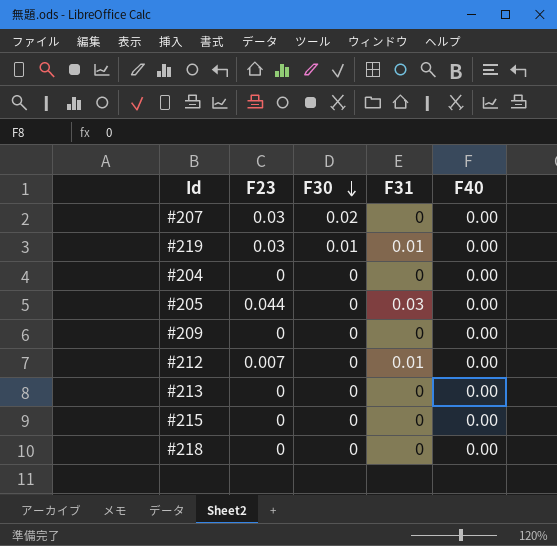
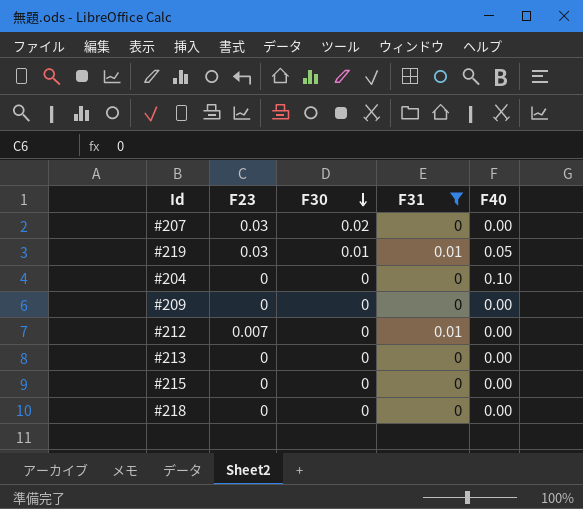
filter: none -> F31 != 0.03
#219 | F40: 0.00 -> 0.05
#204 | F40: 0.00 -> 0.10

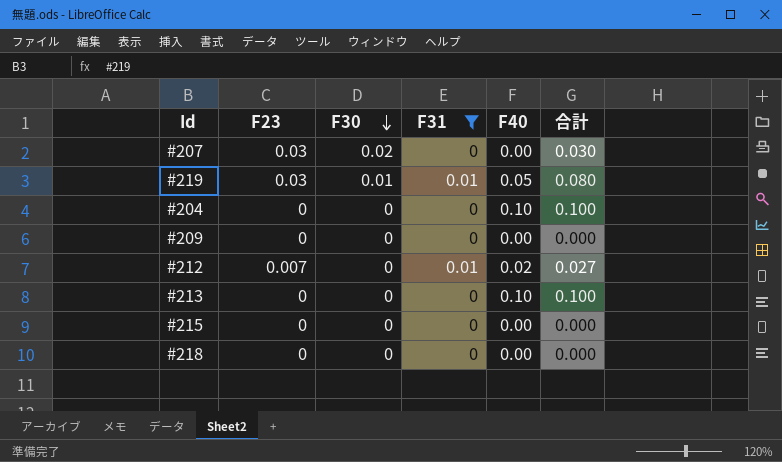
column 合計 | formula: none -> [F23] + [F40]
#212 | F40: 0.00 -> 0.02
#213 | F40: 0.00 -> 0.10

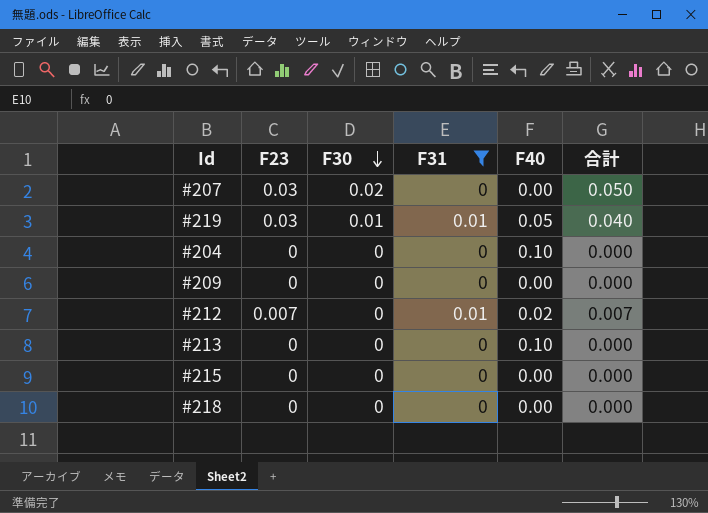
column 合計 | formula: [F23] + [F40] -> [F23] + [F30]

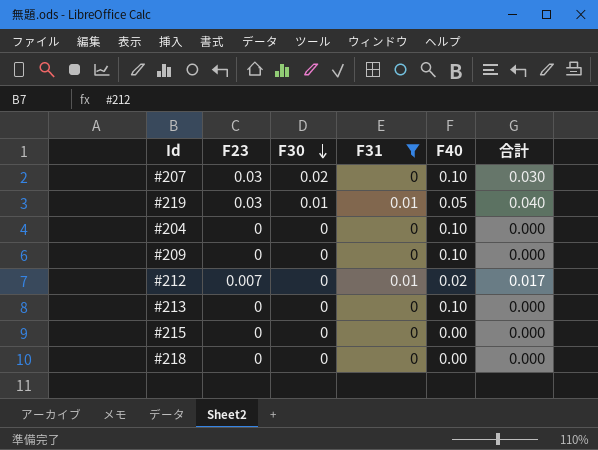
column 合計 | formula: [F23] + [F30] -> [F23] + [F31]
#207 | F40: 0.00 -> 0.10
#209 | F40: 0.00 -> 0.10

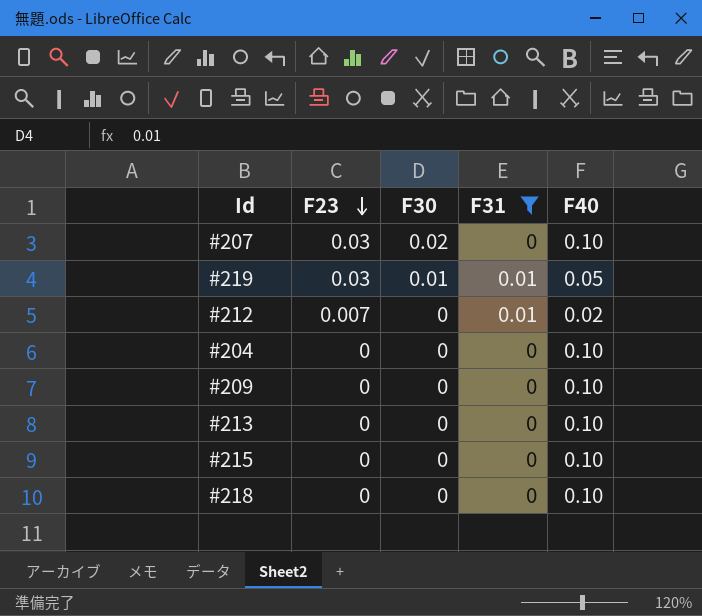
row order: F30 descending -> F23 descending
column 合計 | formula: [F23] + [F31] -> none
#215 | F40: 0.00 -> 0.10
#218 | F40: 0.00 -> 0.10

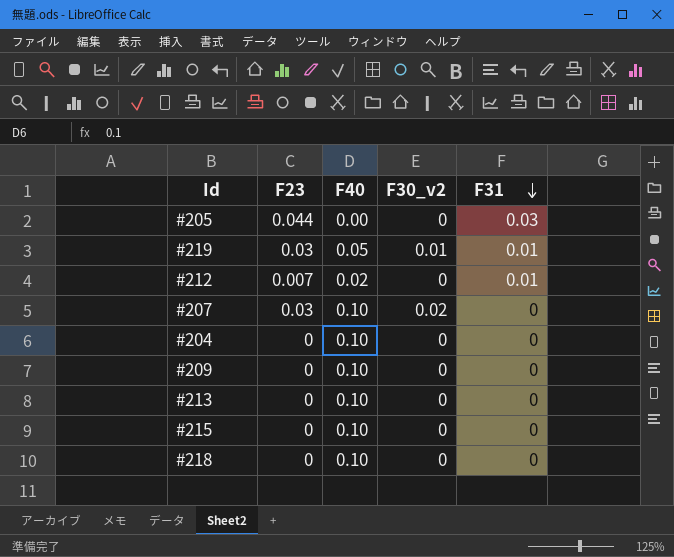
filter: F31 != 0.03 -> none
row order: F23 descending -> F31 descending
column F40 | position: 5 -> 3
column name: F30 -> F30_v2

